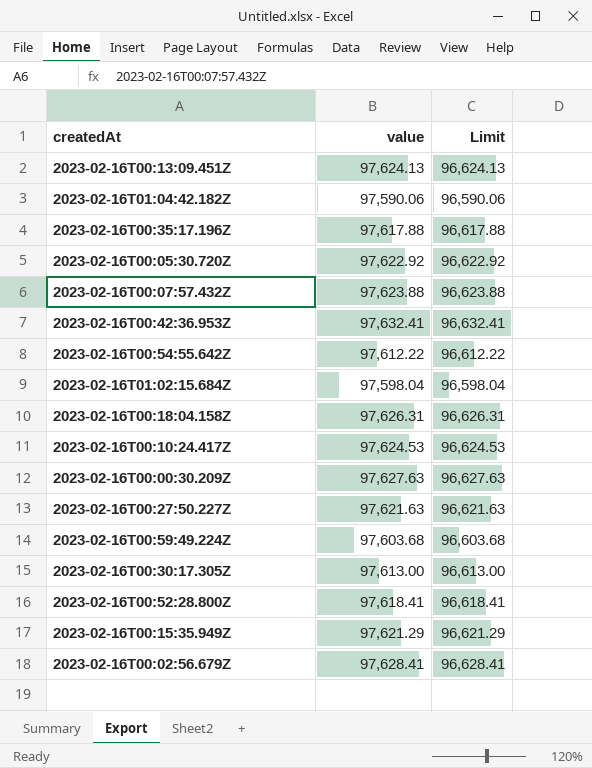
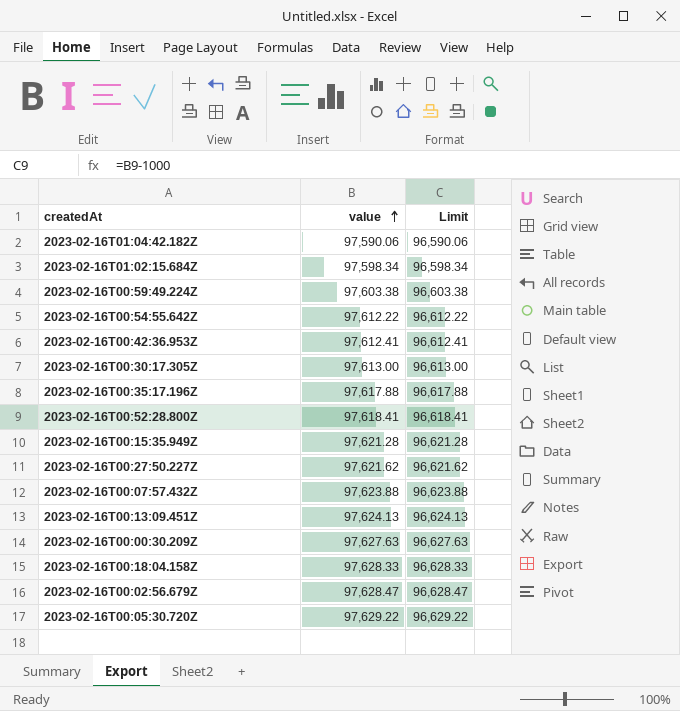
row order: none -> value ascending
row 2023-02-16T00:10:24.417Z: 97,624.53 | 96,624.53 -> none
2023-02-16T01:02:15.684Z | value: 97,598.04 -> 97,598.34
2023-02-16T01:02:15.684Z | Limit: 96,598.04 -> 96,598.34
2023-02-16T00:59:49.224Z | value: 97,603.68 -> 97,603.38
2023-02-16T00:59:49.224Z | Limit: 96,603.68 -> 96,603.38
2023-02-16T00:42:36.953Z | value: 97,632.41 -> 97,612.41
2023-02-16T00:42:36.953Z | Limit: 96,632.41 -> 96,612.41
2023-02-16T00:15:35.949Z | value: 97,621.29 -> 97,621.28
2023-02-16T00:15:35.949Z | Limit: 96,621.29 -> 96,621.28
2023-02-16T00:27:50.227Z | value: 97,621.63 -> 97,621.62
2023-02-16T00:27:50.227Z | Limit: 96,621.63 -> 96,621.62
2023-02-16T00:18:04.158Z | value: 97,626.31 -> 97,628.33
2023-02-16T00:18:04.158Z | Limit: 96,626.31 -> 96,628.33
2023-02-16T00:02:56.679Z | value: 97,628.41 -> 97,628.47
2023-02-16T00:02:56.679Z | Limit: 96,628.41 -> 96,628.47
2023-02-16T00:05:30.720Z | value: 97,622.92 -> 97,629.22
2023-02-16T00:05:30.720Z | Limit: 96,622.92 -> 96,629.22

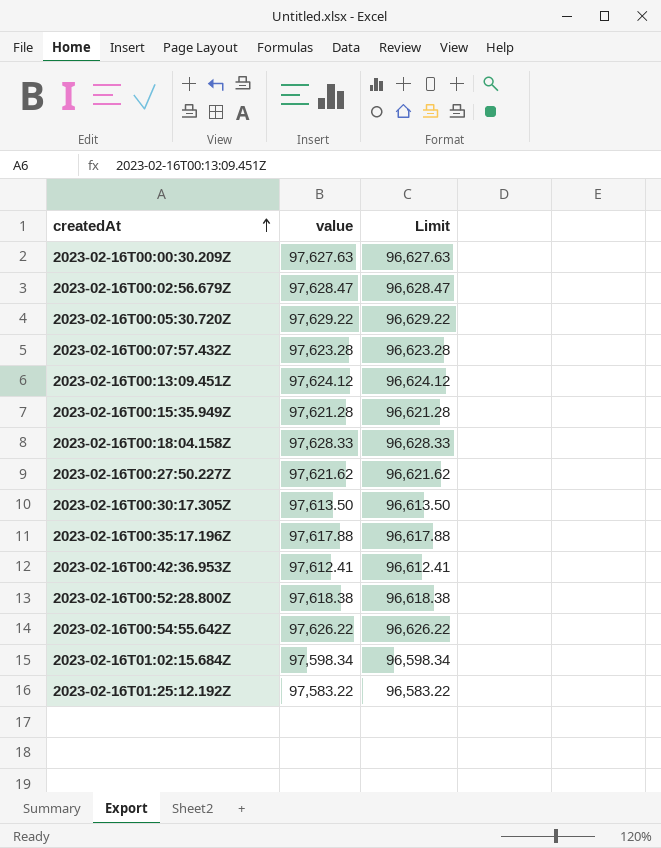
row order: value ascending -> createdAt ascending
row 2023-02-16T01:04:42.182Z: 97,590.06 | 96,590.06 -> none
row 2023-02-16T00:59:49.224Z: 97,603.38 | 96,603.38 -> none
2023-02-16T00:07:57.432Z | value: 97,623.88 -> 97,623.28
2023-02-16T00:07:57.432Z | Limit: 96,623.88 -> 96,623.28
2023-02-16T00:13:09.451Z | value: 97,624.13 -> 97,624.12
2023-02-16T00:13:09.451Z | Limit: 96,624.13 -> 96,624.12
2023-02-16T00:30:17.305Z | value: 97,613.00 -> 97,613.50
2023-02-16T00:30:17.305Z | Limit: 96,613.00 -> 96,613.50
2023-02-16T00:52:28.800Z | value: 97,618.41 -> 97,618.38
2023-02-16T00:52:28.800Z | Limit: 96,618.41 -> 96,618.38
2023-02-16T00:54:55.642Z | value: 97,612.22 -> 97,626.22
2023-02-16T00:54:55.642Z | Limit: 96,612.22 -> 96,626.22
row 2023-02-16T01:25:12.192Z: none -> 97,583.22 | 96,583.22

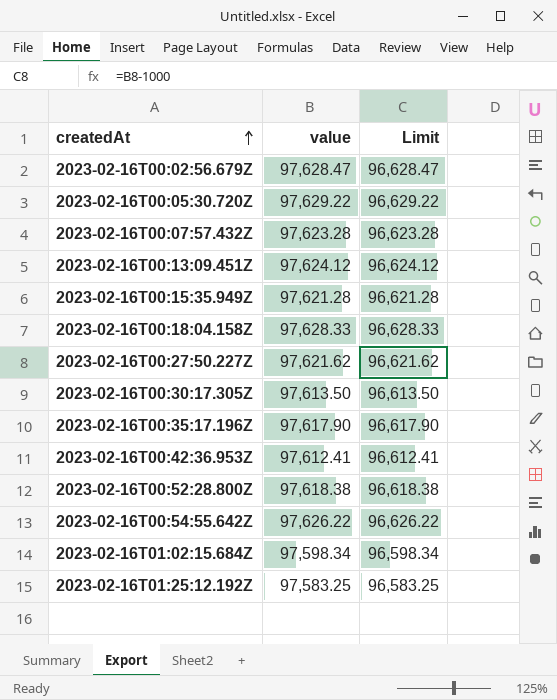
row 2023-02-16T00:00:30.209Z: 97,627.63 | 96,627.63 -> none
2023-02-16T00:35:17.196Z | value: 97,617.88 -> 97,617.90
2023-02-16T00:35:17.196Z | Limit: 96,617.88 -> 96,617.90
2023-02-16T01:25:12.192Z | value: 97,583.22 -> 97,583.25
2023-02-16T01:25:12.192Z | Limit: 96,583.22 -> 96,583.25

